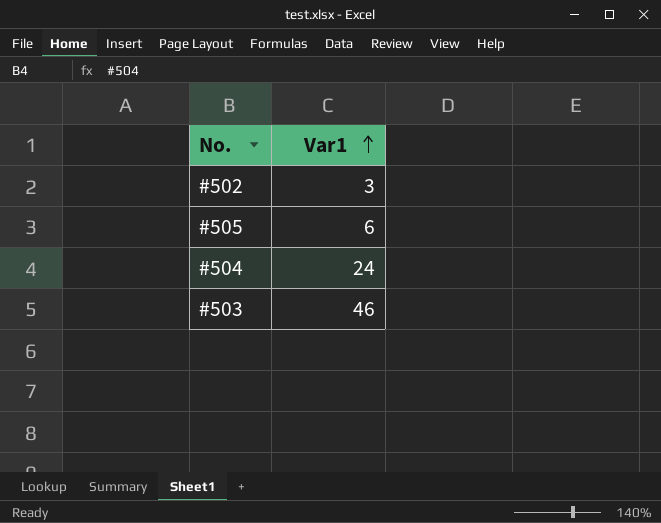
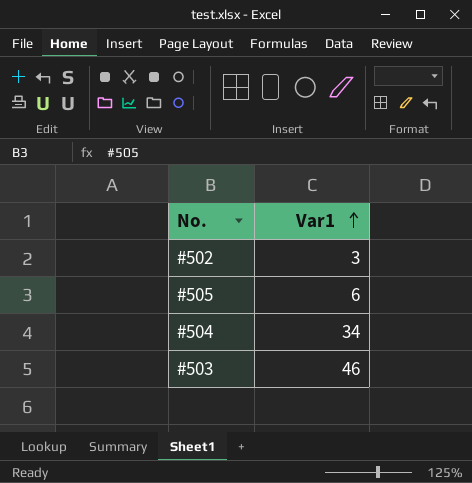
#504 | Var1: 24 -> 34

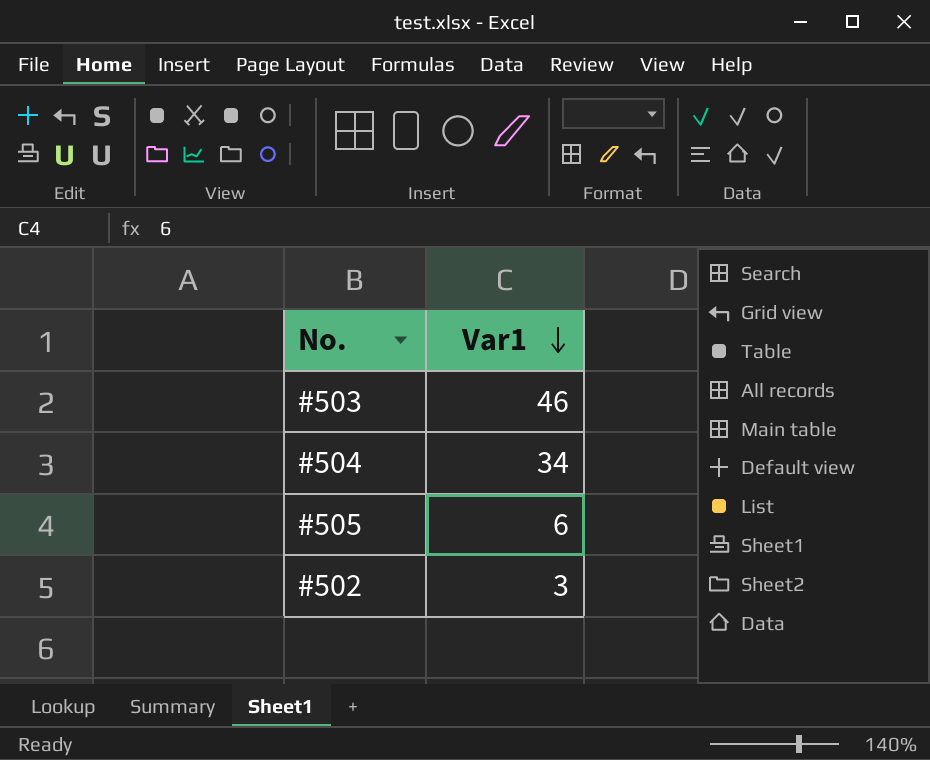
row order: Var1 ascending -> Var1 descending

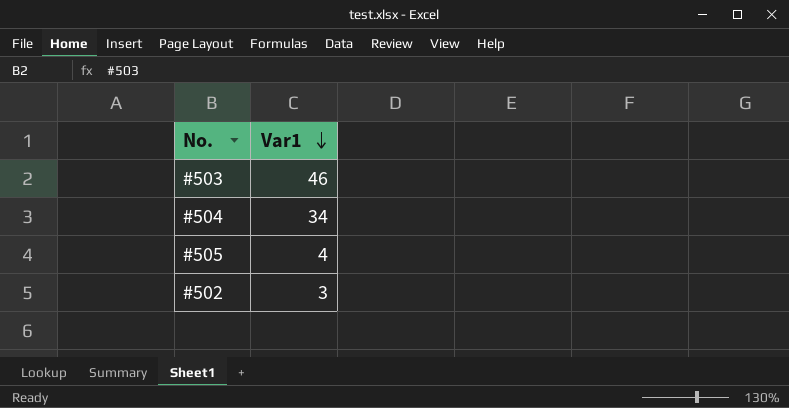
#505 | Var1: 6 -> 4

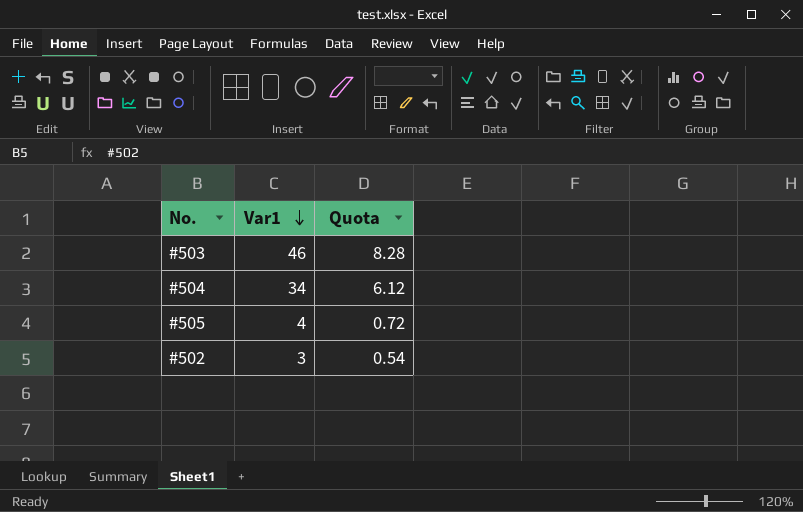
column Quota | formula: none -> [Var1] * 0.18

